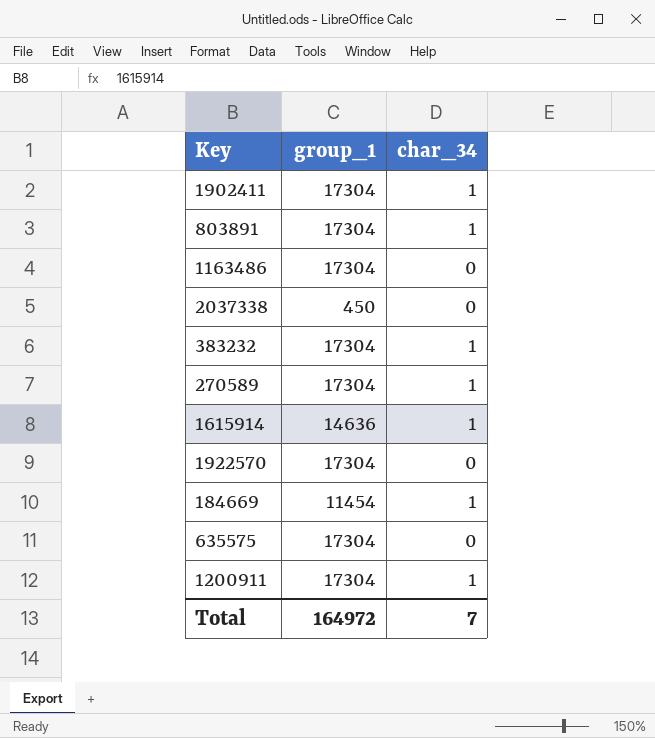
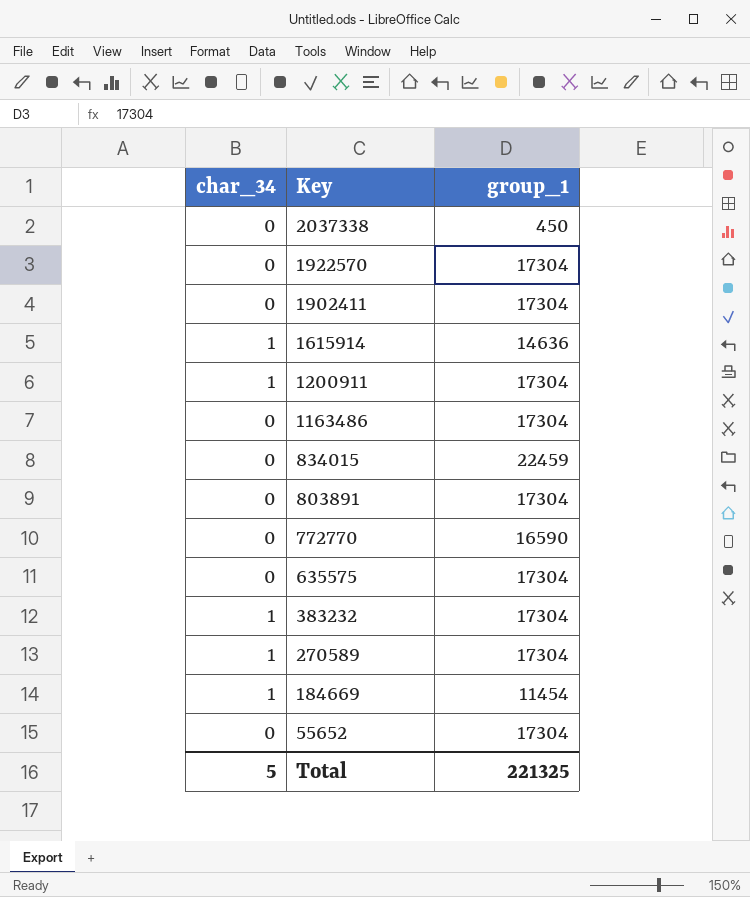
row order: none -> Key descending
column char_34 | position: 3 -> 1
1902411 | char_34: 1 -> 0
row 834015: none -> 0 | 22459
803891 | char_34: 1 -> 0
row 772770: none -> 0 | 16590
row 55652: none -> 0 | 17304
Total | char_34: 7 -> 5
Total | group_1: 164972 -> 221325

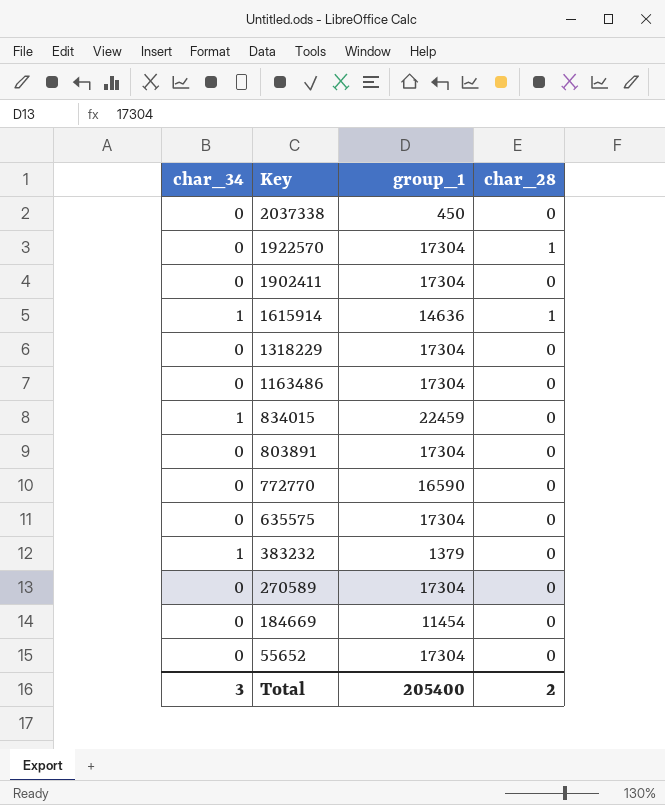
column char_28 | position: none -> 4
row 1200911: 1 | 17304 -> none
row 1318229: none -> 0 | 17304 | 0
834015 | char_34: 0 -> 1
383232 | group_1: 17304 -> 1379
270589 | char_34: 1 -> 0
184669 | char_34: 1 -> 0
Total | char_34: 5 -> 3
Total | group_1: 221325 -> 205400

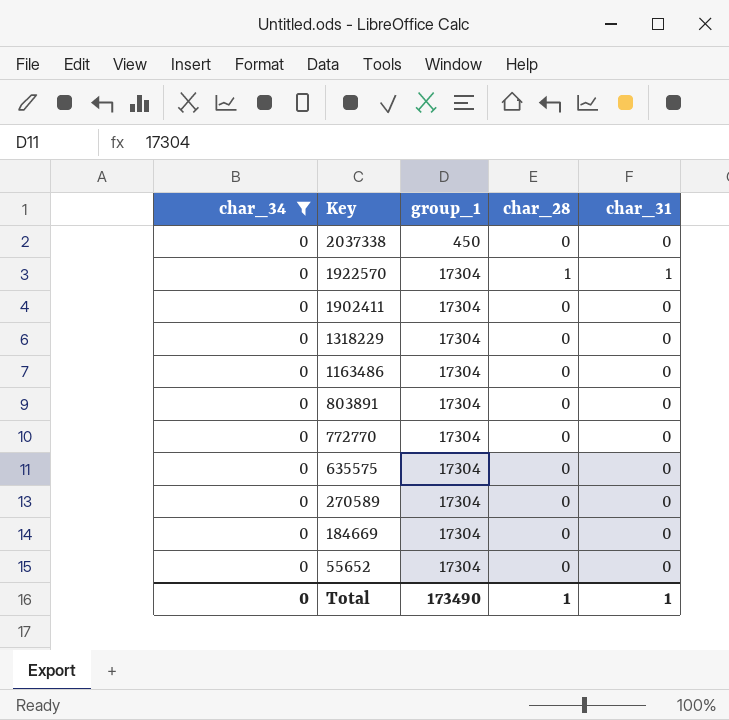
filter: none -> char_34 = 0
column char_31 | position: none -> 5
772770 | group_1: 16590 -> 17304
184669 | group_1: 11454 -> 17304
Total | char_34: 3 -> 0
Total | group_1: 205400 -> 173490
Total | char_28: 2 -> 1

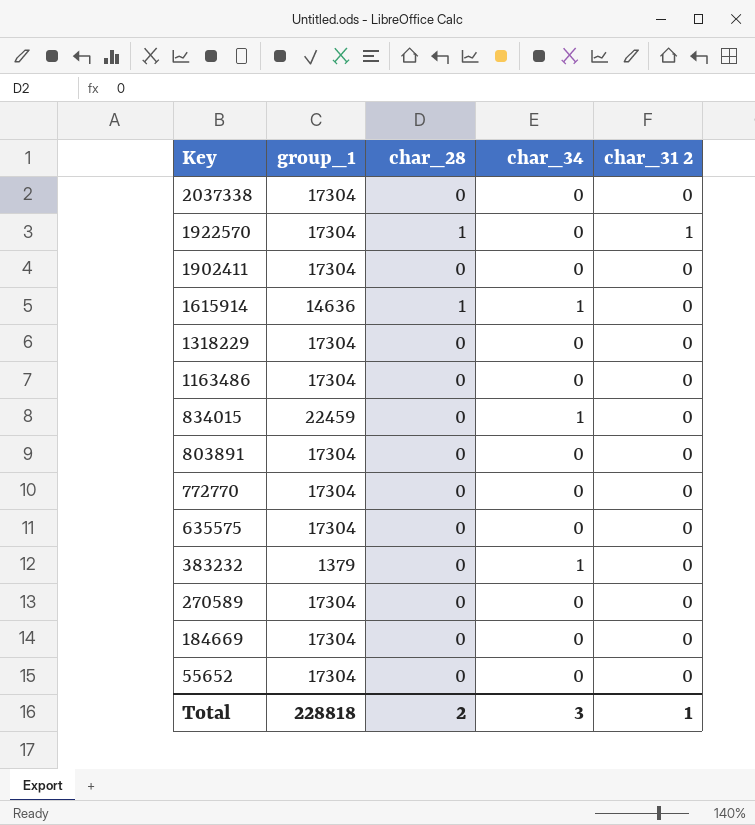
filter: char_34 = 0 -> none
column char_34 | position: 1 -> 4
column name: char_31 -> char_31 2
2037338 | group_1: 450 -> 17304
Total | group_1: 173490 -> 228818
Total | char_28: 1 -> 2
Total | char_34: 0 -> 3

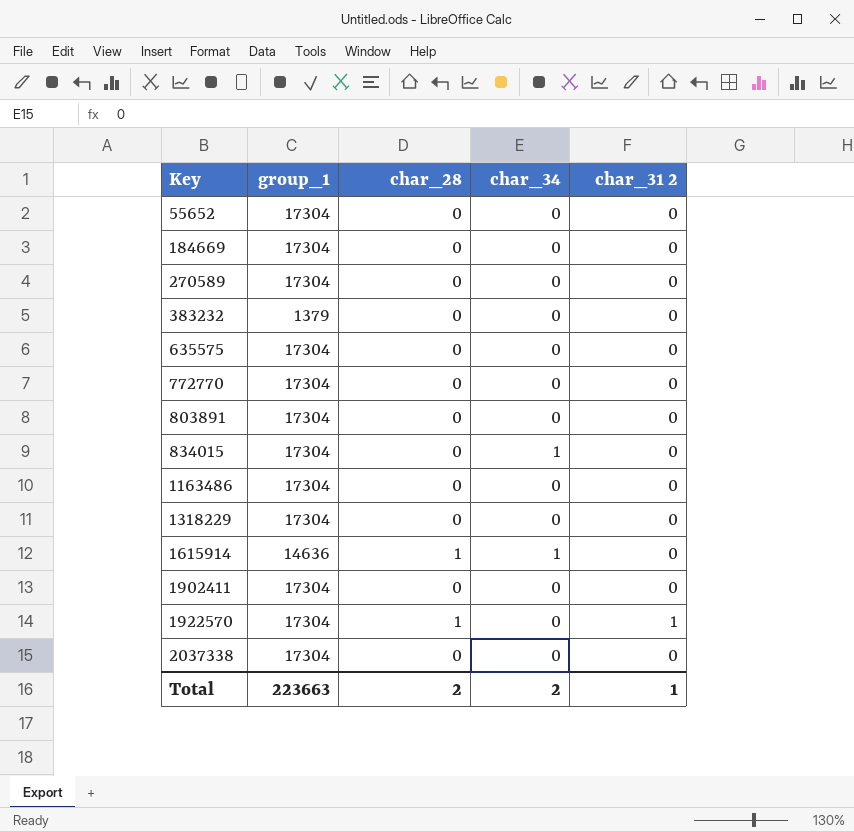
row order: Key descending -> Key ascending
383232 | char_34: 1 -> 0
834015 | group_1: 22459 -> 17304
Total | group_1: 228818 -> 223663
Total | char_34: 3 -> 2

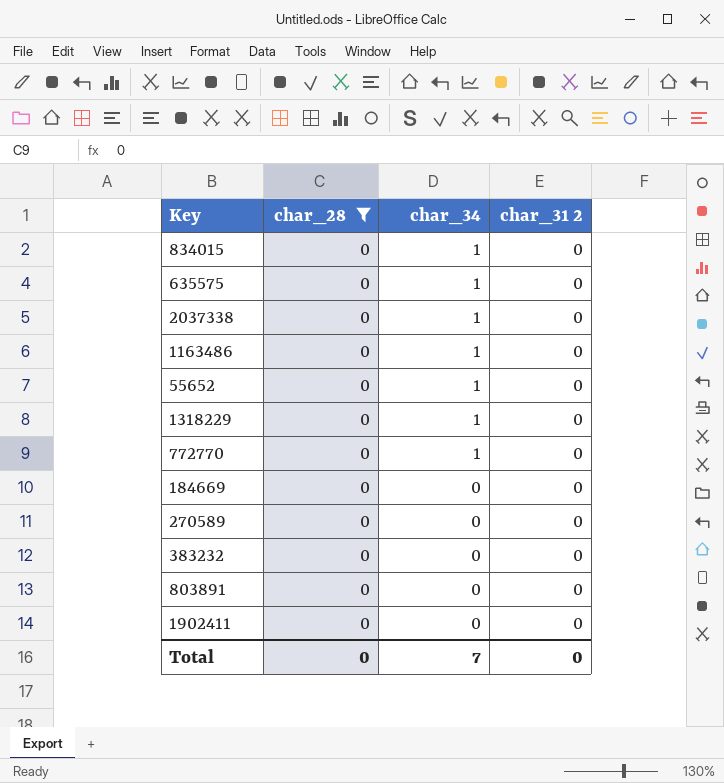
filter: none -> char_28 = 0
row order: Key ascending -> char_34 descending
column group_1 | position: 2 -> none
635575 | char_34: 0 -> 1
2037338 | char_34: 0 -> 1
1163486 | char_34: 0 -> 1
55652 | char_34: 0 -> 1
1318229 | char_34: 0 -> 1
772770 | char_34: 0 -> 1
Total | char_28: 2 -> 0
Total | char_34: 2 -> 7
Total | char_31 2: 1 -> 0

